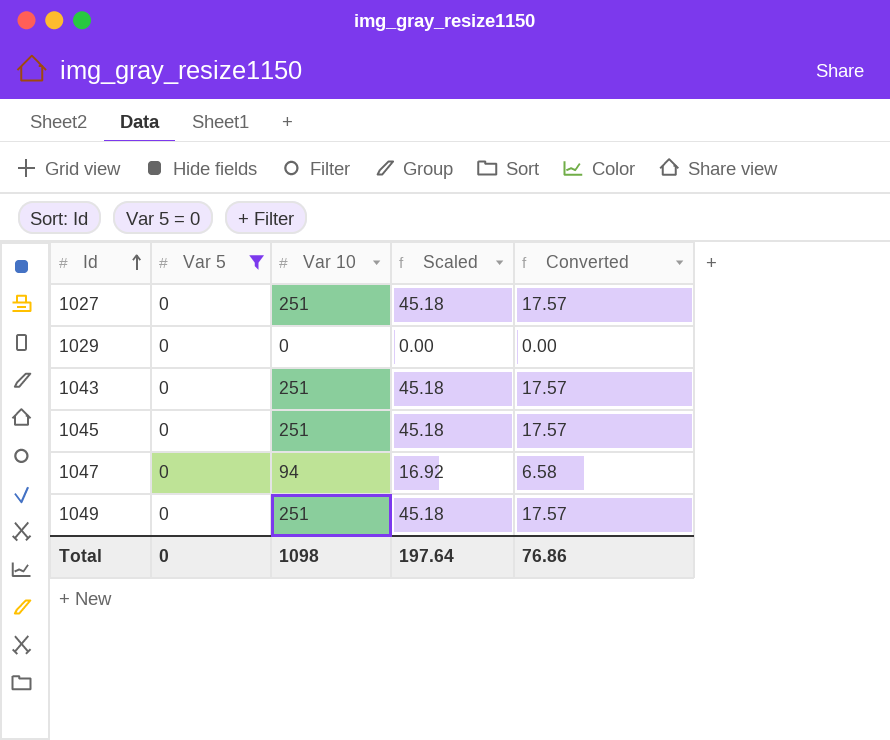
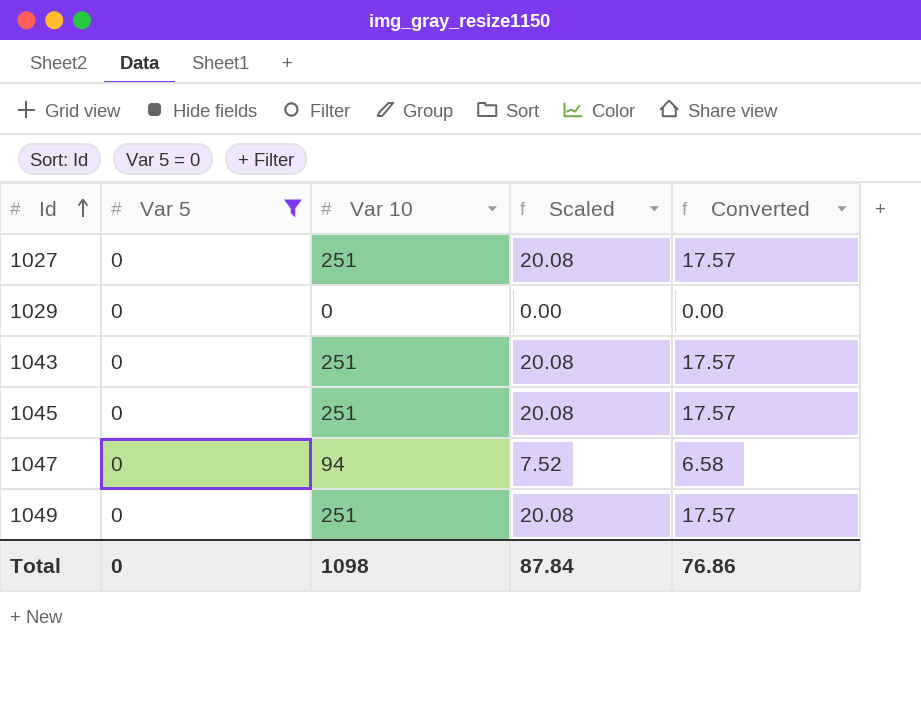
column Scaled | formula: [Var 10] * 0.18 -> [Var 10] * 0.08
Total | Scaled: 197.64 -> 87.84

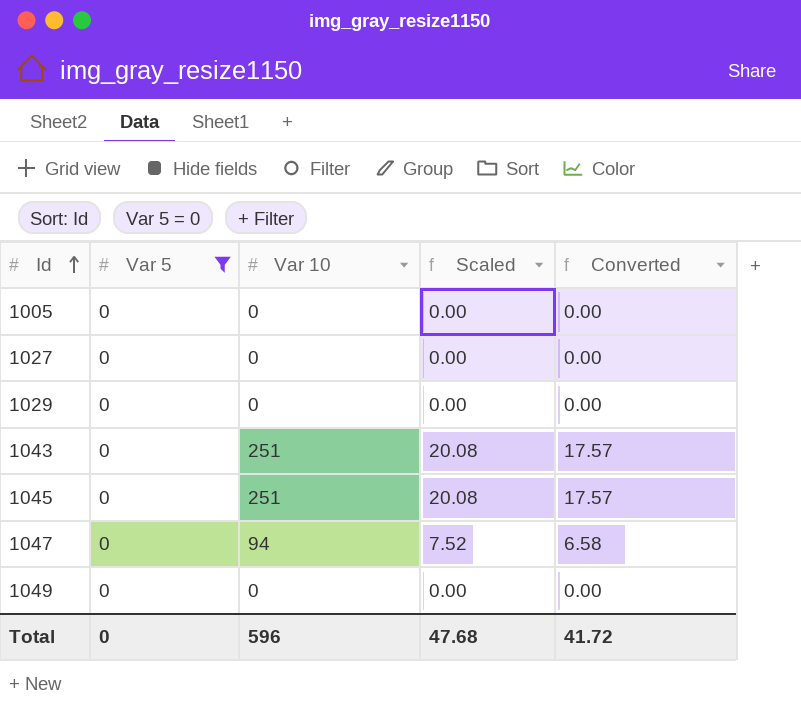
row 1005: none -> 0 | 0 | 0.00 | 0.00
1027 | Var 10: 251 -> 0
1027 | Scaled: 20.08 -> 0.00
1027 | Converted: 17.57 -> 0.00
1049 | Var 10: 251 -> 0
1049 | Scaled: 20.08 -> 0.00
1049 | Converted: 17.57 -> 0.00
Total | Var 10: 1098 -> 596
Total | Scaled: 87.84 -> 47.68
Total | Converted: 76.86 -> 41.72

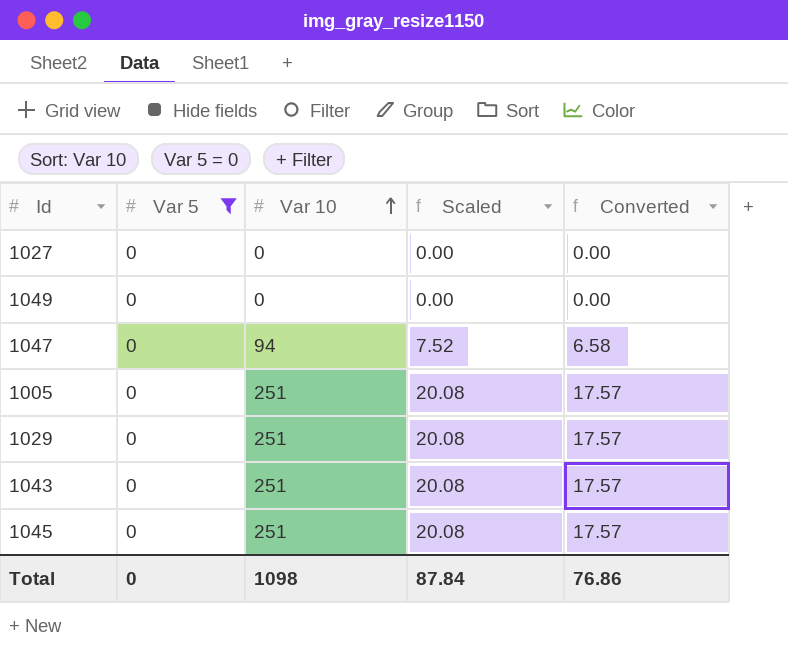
row order: Id ascending -> Var 10 ascending
1005 | Var 10: 0 -> 251
1005 | Scaled: 0.00 -> 20.08
1005 | Converted: 0.00 -> 17.57
1029 | Var 10: 0 -> 251
1029 | Scaled: 0.00 -> 20.08
1029 | Converted: 0.00 -> 17.57
Total | Var 10: 596 -> 1098
Total | Scaled: 47.68 -> 87.84
Total | Converted: 41.72 -> 76.86

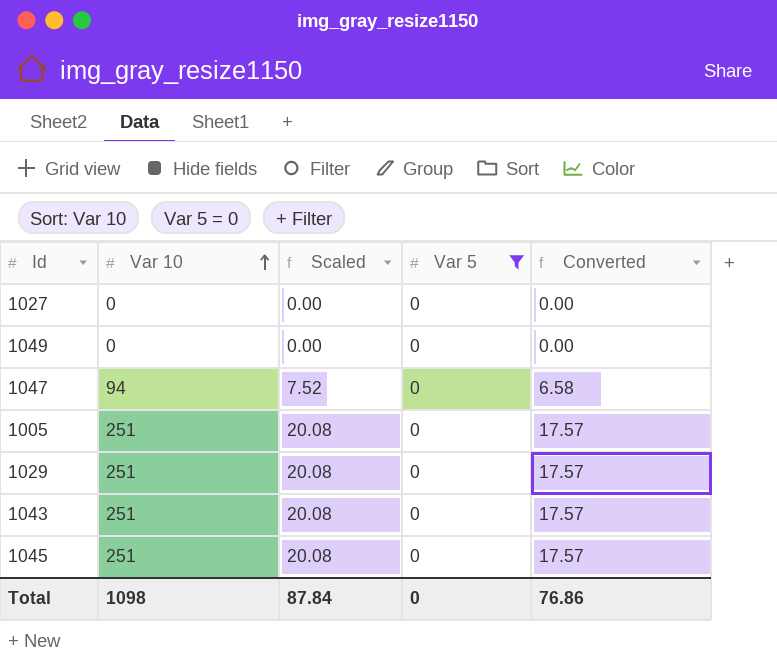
column Var 5 | position: 2 -> 4

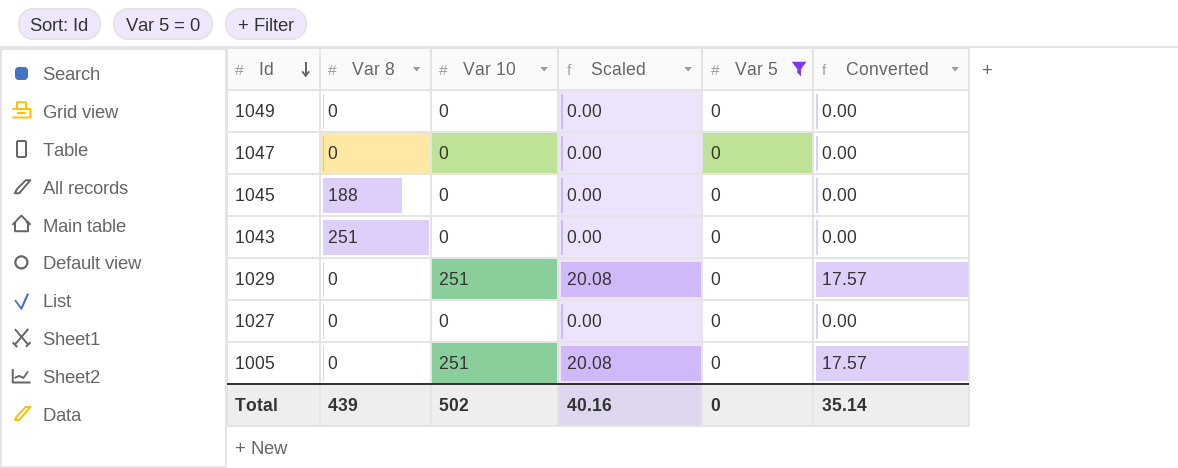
row order: Var 10 ascending -> Id descending
column Var 8 | position: none -> 2
1047 | Var 10: 94 -> 0
1047 | Scaled: 7.52 -> 0.00
1047 | Converted: 6.58 -> 0.00
1045 | Var 10: 251 -> 0
1045 | Scaled: 20.08 -> 0.00
1045 | Converted: 17.57 -> 0.00
1043 | Var 10: 251 -> 0
1043 | Scaled: 20.08 -> 0.00
1043 | Converted: 17.57 -> 0.00
Total | Var 10: 1098 -> 502
Total | Scaled: 87.84 -> 40.16
Total | Converted: 76.86 -> 35.14

